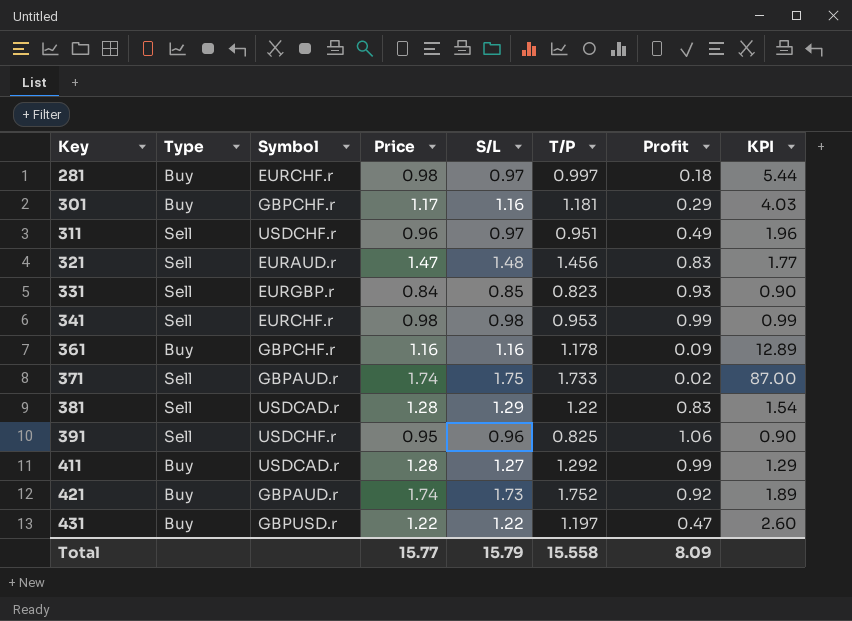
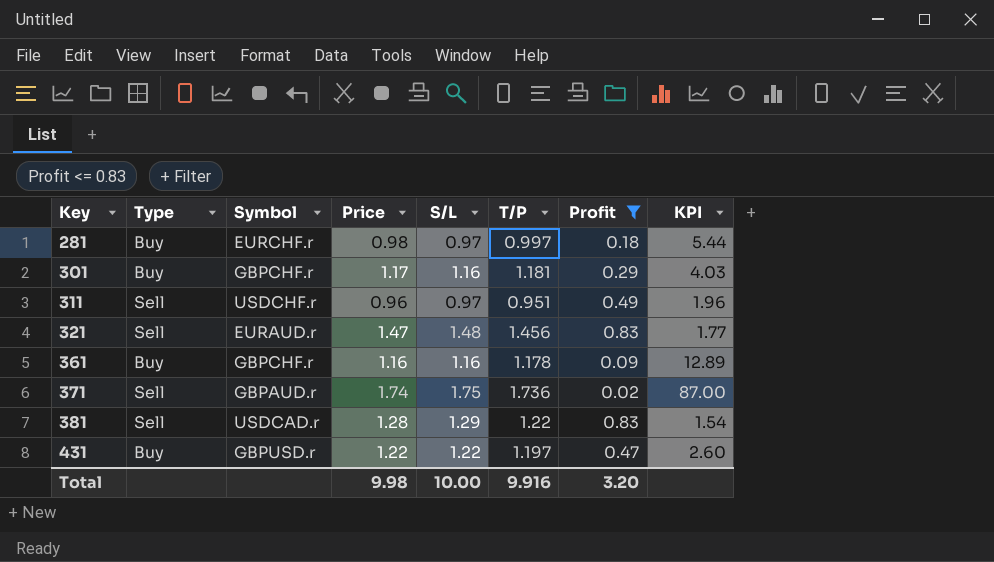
filter: none -> Profit <= 0.83
371 | T/P: 1.733 -> 1.736
Total | Price: 15.77 -> 9.98
Total | S/L: 15.79 -> 10.00
Total | T/P: 15.558 -> 9.916
Total | Profit: 8.09 -> 3.20

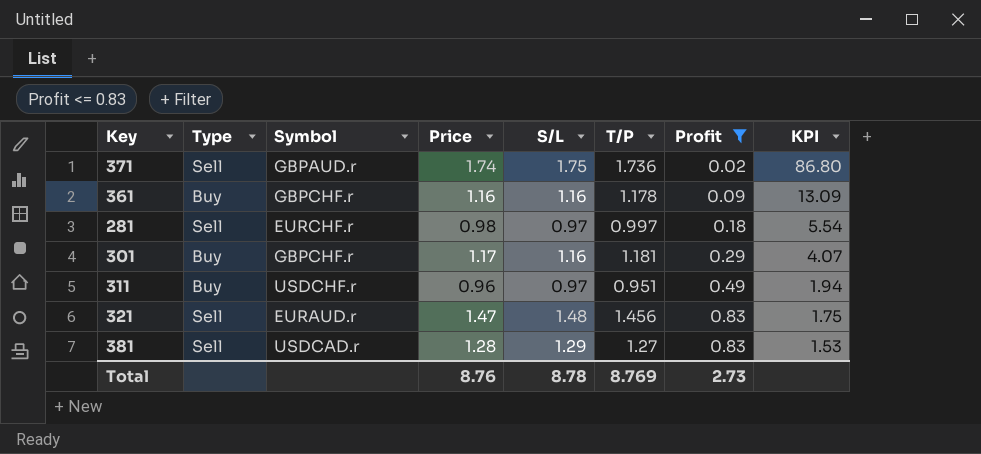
row order: Key ascending -> Profit ascending
column KPI | formula: [Price] / [Profit] -> [T/P] / [Profit]
row 431: Buy | GBPUSD.r | 1.22 | 1.22 | 1.197 | 0.47 | 2.60 -> none
281 | Type: Buy -> Sell
311 | Type: Sell -> Buy
381 | T/P: 1.22 -> 1.27
Total | Price: 9.98 -> 8.76
Total | S/L: 10.00 -> 8.78
Total | T/P: 9.916 -> 8.769
Total | Profit: 3.20 -> 2.73

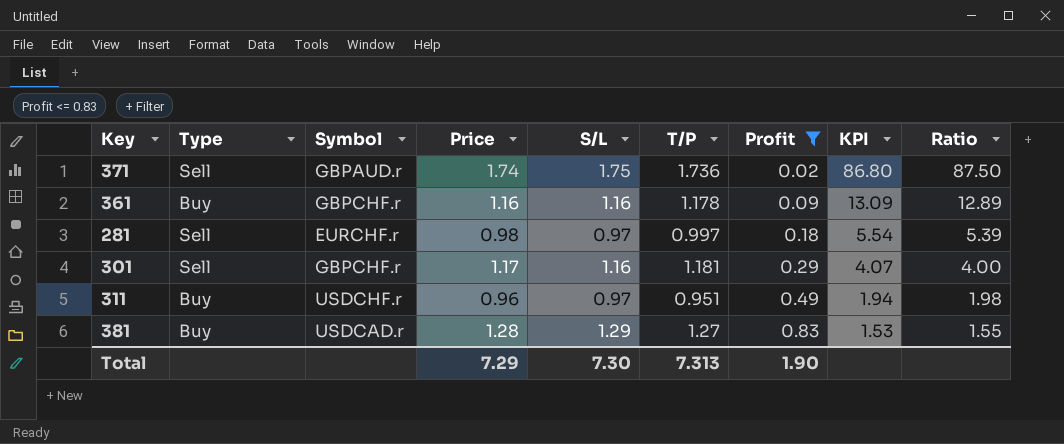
column Ratio | formula: none -> [S/L] / [Profit]
row 321: Sell | EURAUD.r | 1.47 | 1.48 | 1.456 | 0.83 | 1.75 -> none
301 | Type: Buy -> Sell
381 | Type: Sell -> Buy
Total | Price: 8.76 -> 7.29
Total | S/L: 8.78 -> 7.30
Total | T/P: 8.769 -> 7.313
Total | Profit: 2.73 -> 1.90

